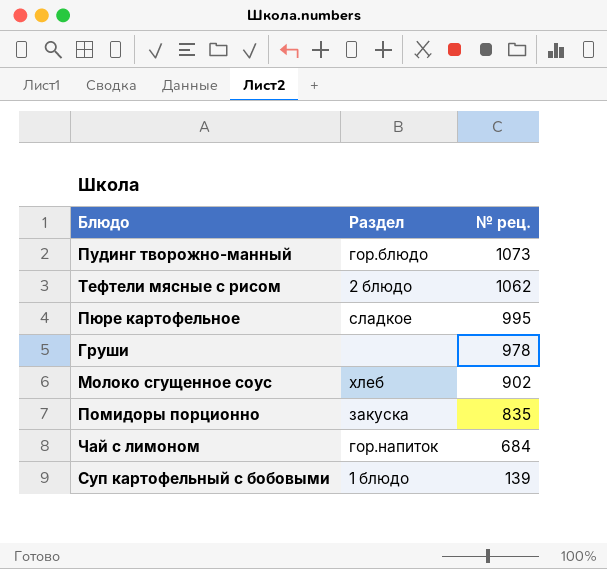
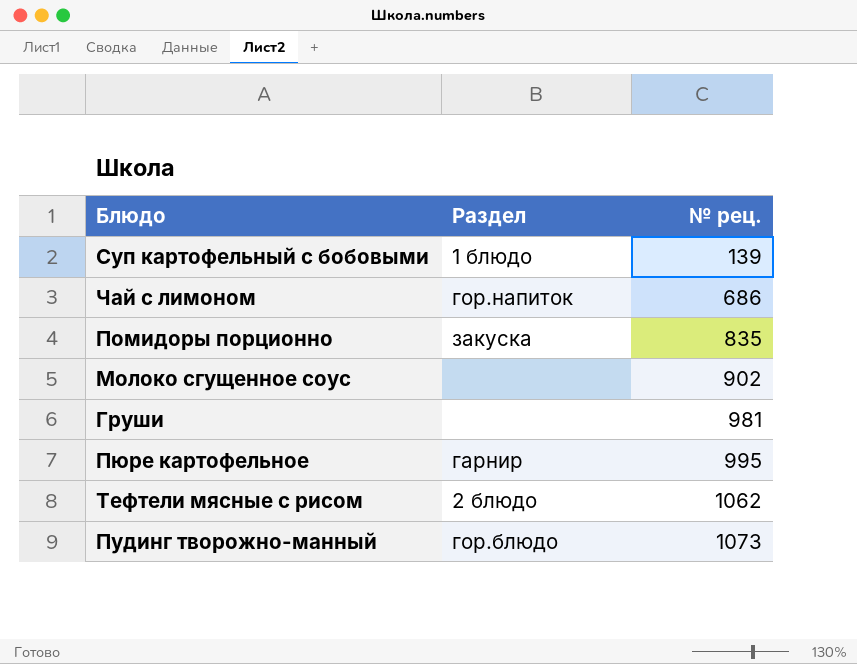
row order: № рец. descending -> № рец. ascending
Чай с лимоном | № рец.: 684 -> 686
Молоко сгущенное соус | Раздел: хлеб -> none
Груши | № рец.: 978 -> 981
Пюре картофельное | Раздел: сладкое -> гарнир

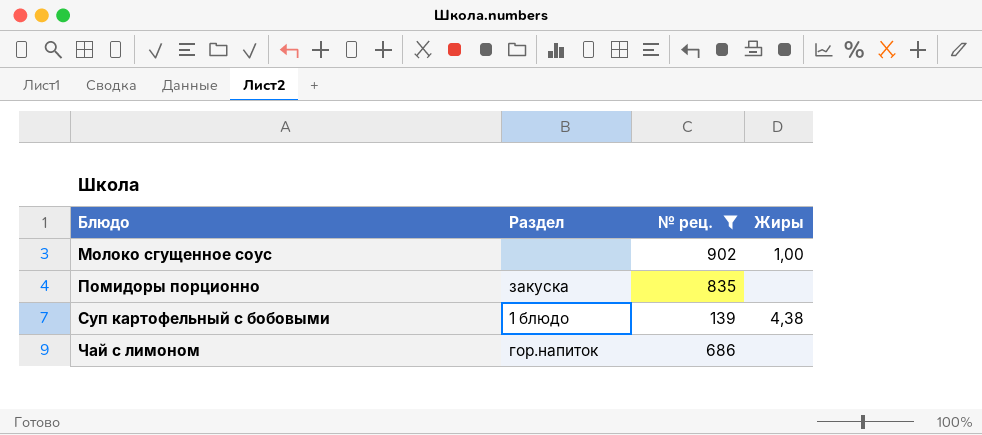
filter: none -> № рец. <= 902
row order: № рец. ascending -> Блюдо ascending
column Жиры | position: none -> 4

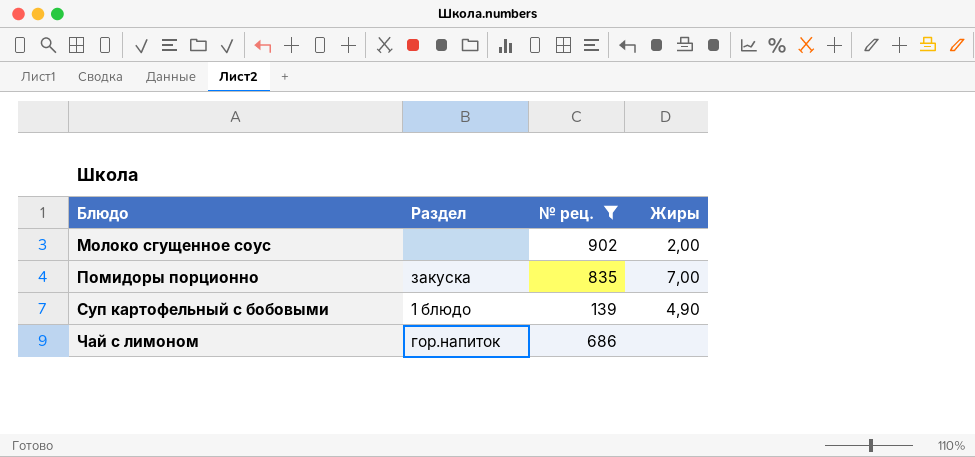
Молоко сгущенное соус | Жиры: 1,00 -> 2,00
Помидоры порционно | Жиры: none -> 7,00
Суп картофельный с бобовыми | Жиры: 4,38 -> 4,90

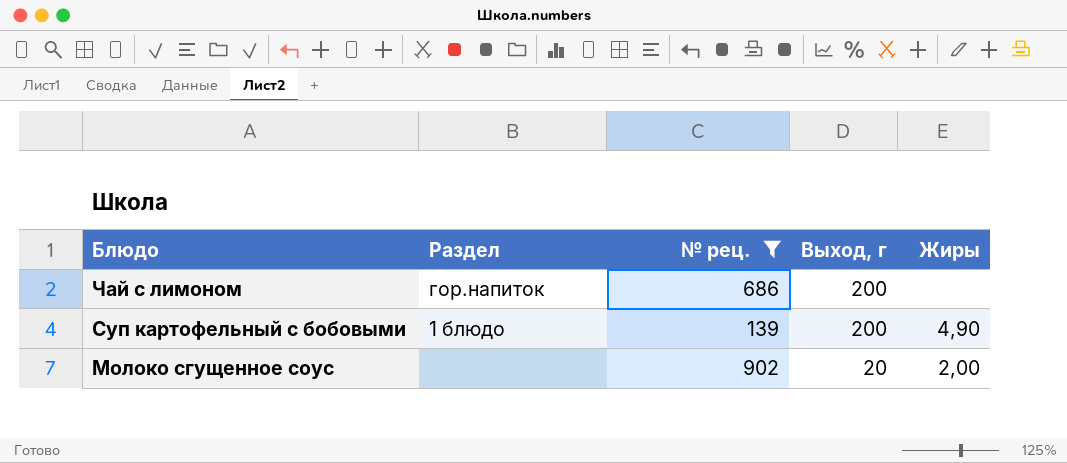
row order: Блюдо ascending -> Блюдо descending
column Выход, г | position: none -> 4
row Помидоры порционно: закуска | 835 | 7,00 -> none

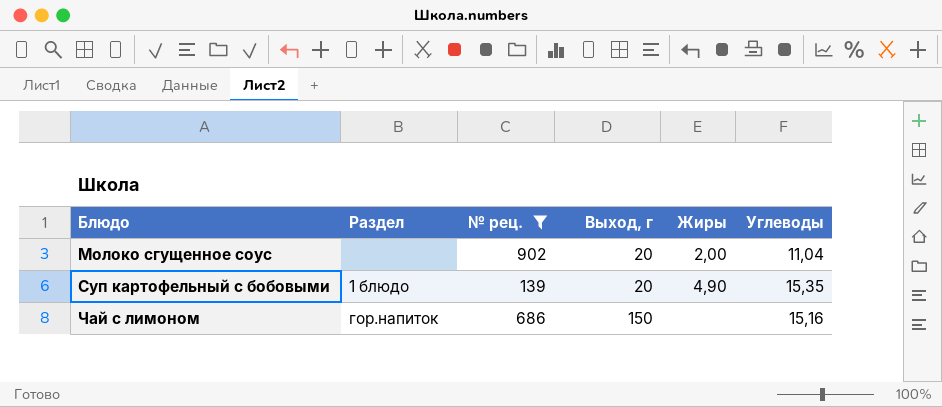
row order: Блюдо descending -> Блюдо ascending
column Углеводы | position: none -> 6
Суп картофельный с бобовыми | Выход, г: 200 -> 20
Чай с лимоном | Выход, г: 200 -> 150

